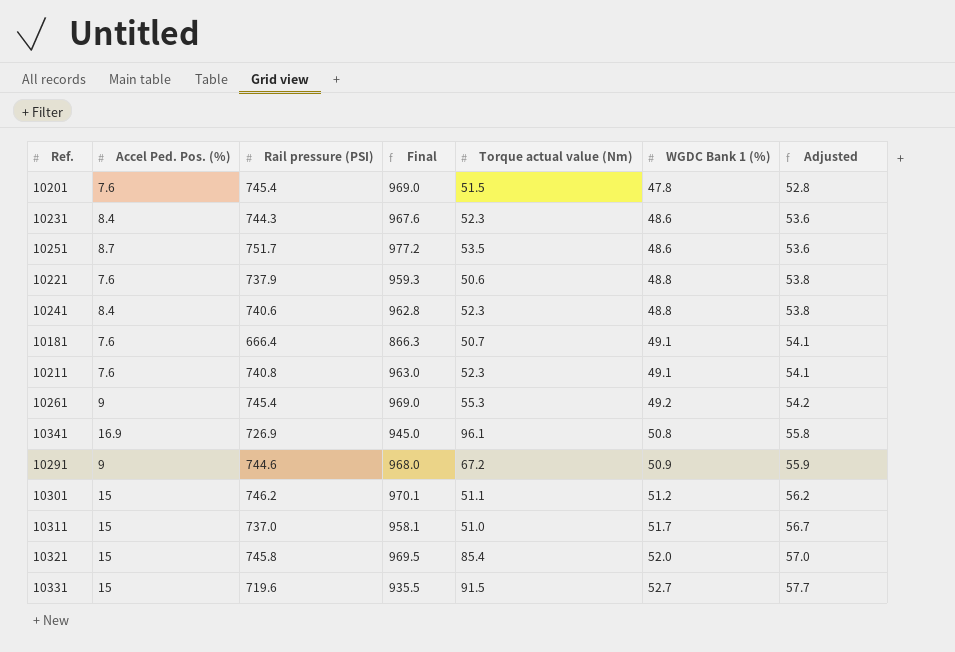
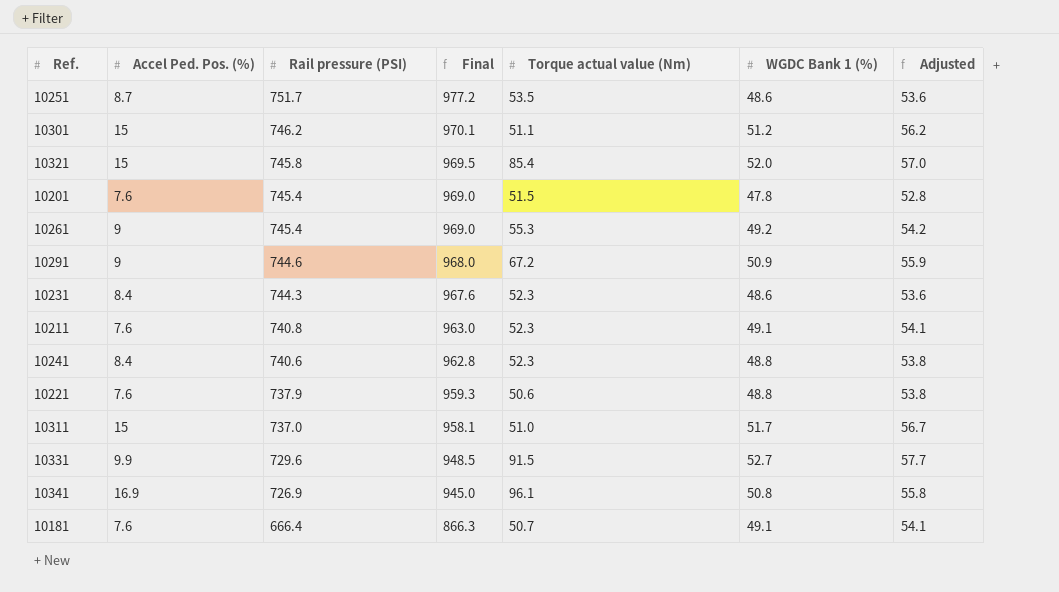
row order: WGDC Bank 1 (%) ascending -> Rail pressure (PSI) descending
10331 | Accel Ped. Pos. (%): 15 -> 9.9
10331 | Rail pressure (PSI): 719.6 -> 729.6
10331 | Final: 935.5 -> 948.5

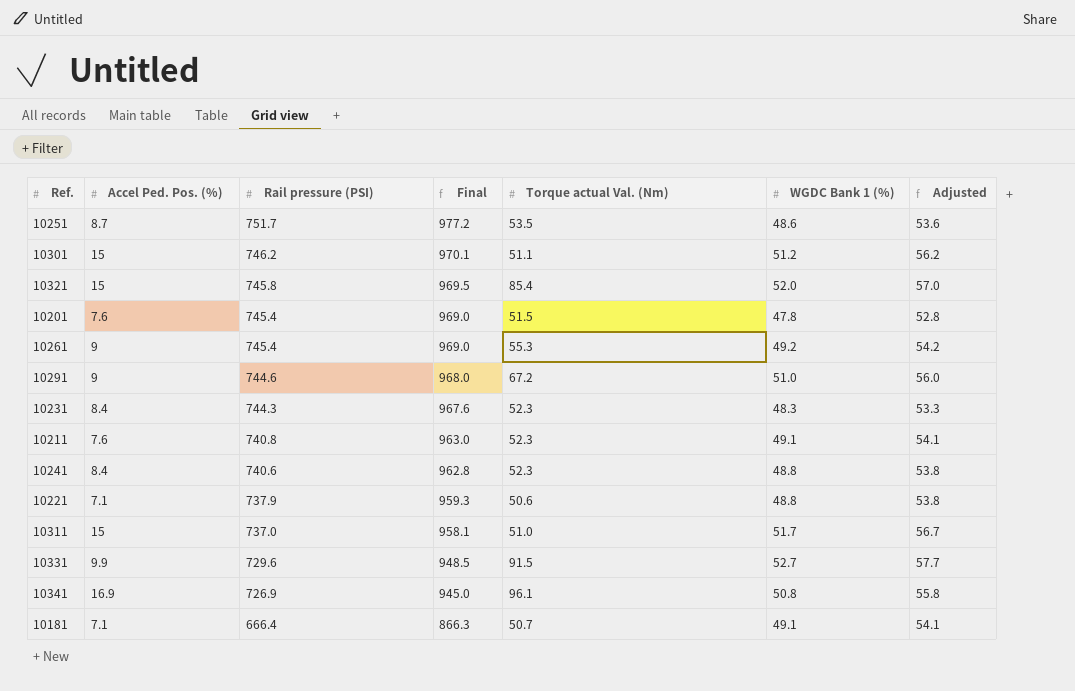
column name: Torque actual value (Nm) -> Torque actual Val. (Nm)
10291 | WGDC Bank 1 (%): 50.9 -> 51.0
10291 | Adjusted: 55.9 -> 56.0
10231 | WGDC Bank 1 (%): 48.6 -> 48.3
10231 | Adjusted: 53.6 -> 53.3
10221 | Accel Ped. Pos. (%): 7.6 -> 7.1
10181 | Accel Ped. Pos. (%): 7.6 -> 7.1

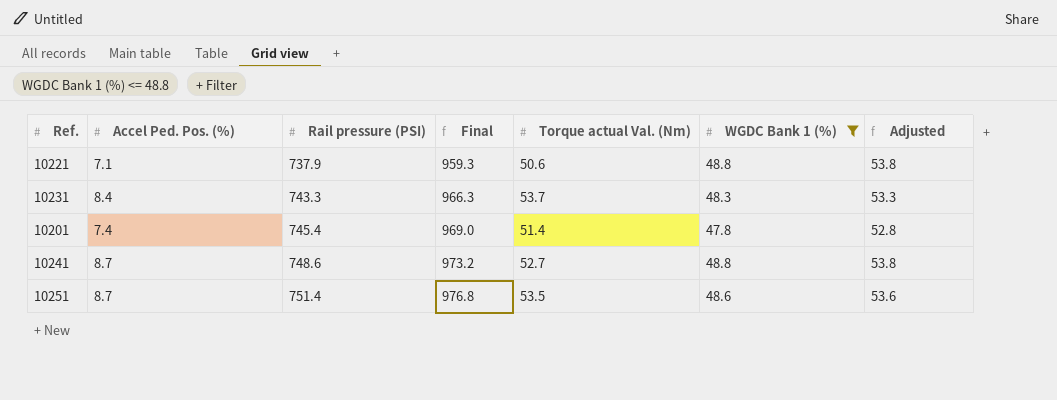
filter: none -> WGDC Bank 1 (%) <= 48.8
row order: Rail pressure (PSI) descending -> Rail pressure (PSI) ascending
10231 | Rail pressure (PSI): 744.3 -> 743.3
10231 | Final: 967.6 -> 966.3
10231 | Torque actual Val. (Nm): 52.3 -> 53.7
10201 | Accel Ped. Pos. (%): 7.6 -> 7.4
10201 | Torque actual Val. (Nm): 51.5 -> 51.4
10241 | Accel Ped. Pos. (%): 8.4 -> 8.7
10241 | Rail pressure (PSI): 740.6 -> 748.6
10241 | Final: 962.8 -> 973.2
10241 | Torque actual Val. (Nm): 52.3 -> 52.7
10251 | Rail pressure (PSI): 751.7 -> 751.4
10251 | Final: 977.2 -> 976.8

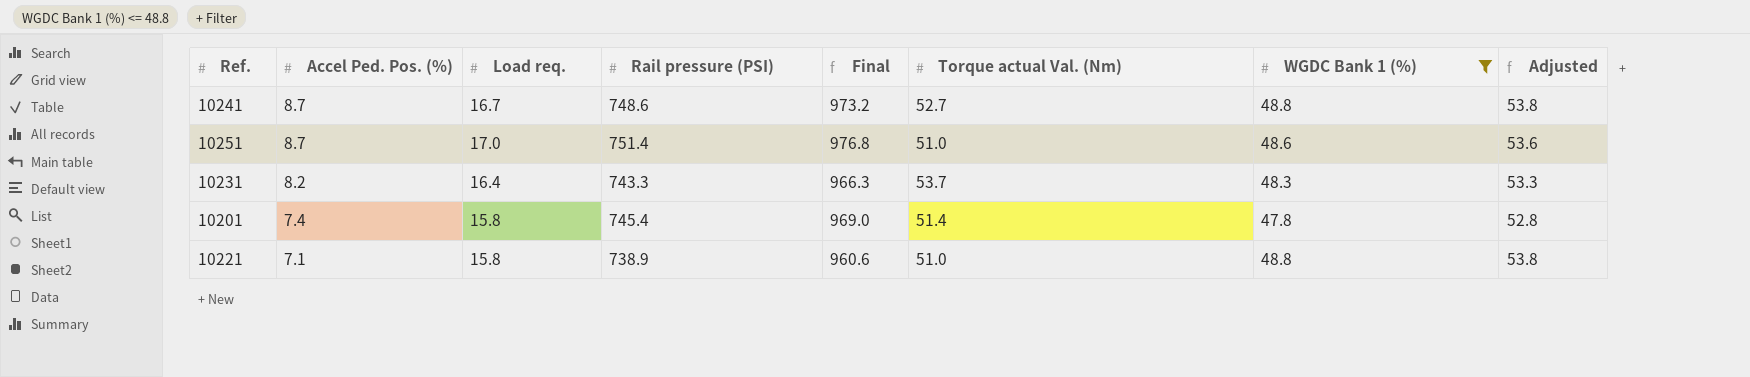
row order: Rail pressure (PSI) ascending -> Accel Ped. Pos. (%) descending
column Load req. | position: none -> 3
10251 | Torque actual Val. (Nm): 53.5 -> 51.0
10231 | Accel Ped. Pos. (%): 8.4 -> 8.2
10221 | Rail pressure (PSI): 737.9 -> 738.9
10221 | Final: 959.3 -> 960.6
10221 | Torque actual Val. (Nm): 50.6 -> 51.0

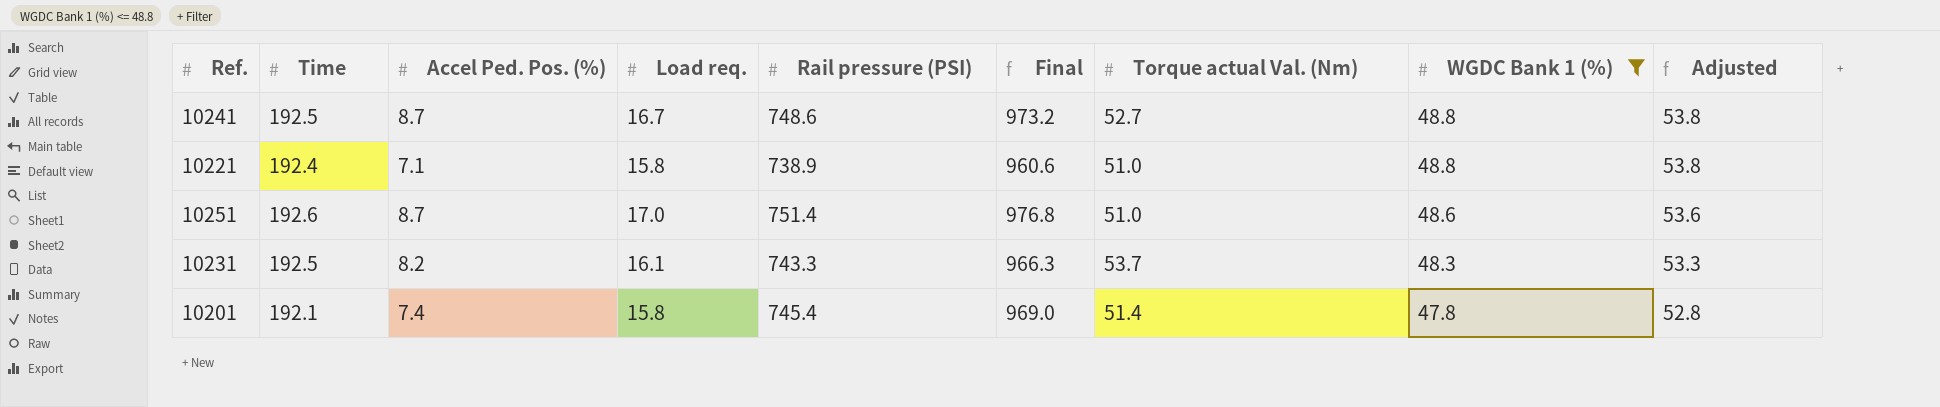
row order: Accel Ped. Pos. (%) descending -> WGDC Bank 1 (%) descending
column Time | position: none -> 2
10231 | Load req.: 16.4 -> 16.1

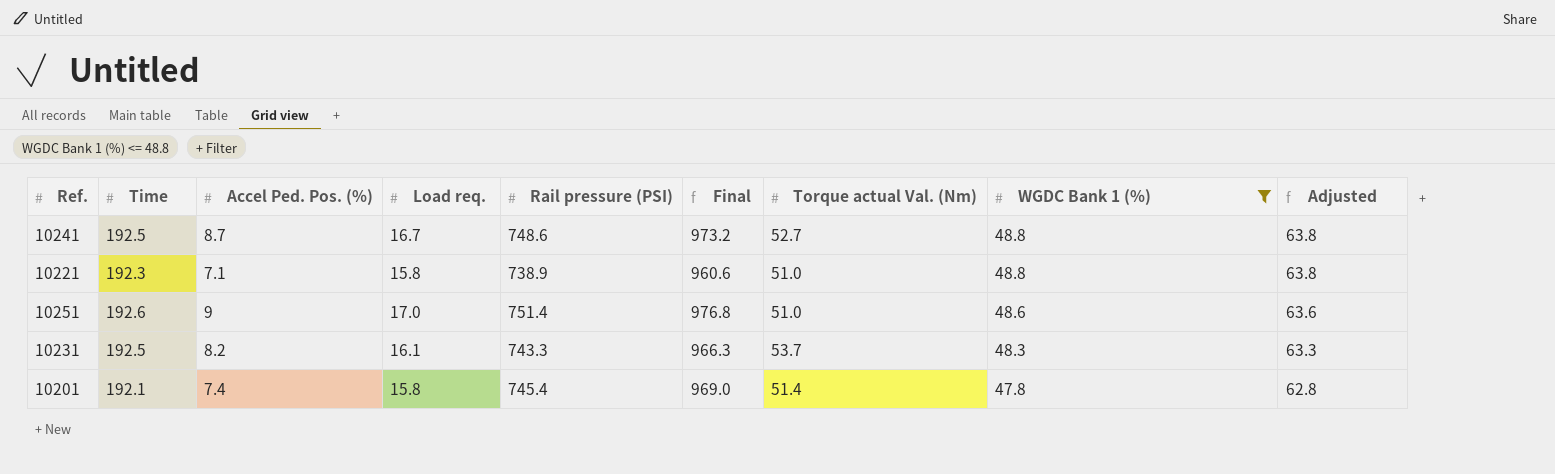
column Adjusted | formula: [WGDC Bank 1 (%)] + 5 -> [WGDC Bank 1 (%)] + 15
10221 | Time: 192.4 -> 192.3
10251 | Accel Ped. Pos. (%): 8.7 -> 9

